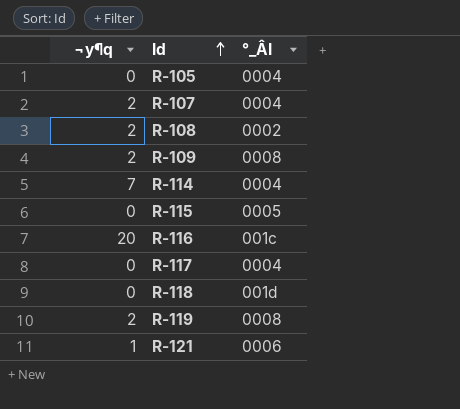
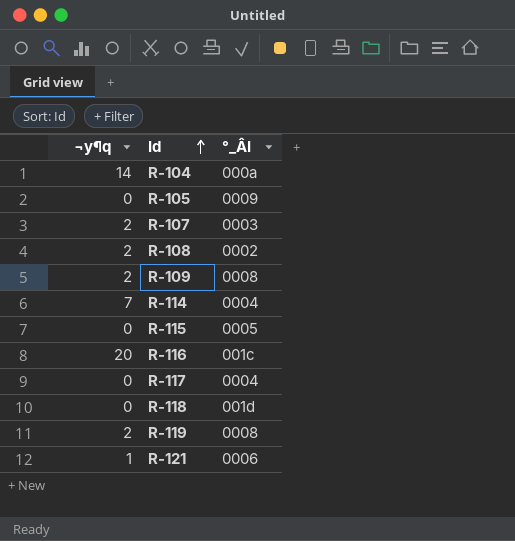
row R-104: none -> 14 | 000a
R-105 | °_ÂI: 0004 -> 0009
R-107 | °_ÂI: 0004 -> 0003

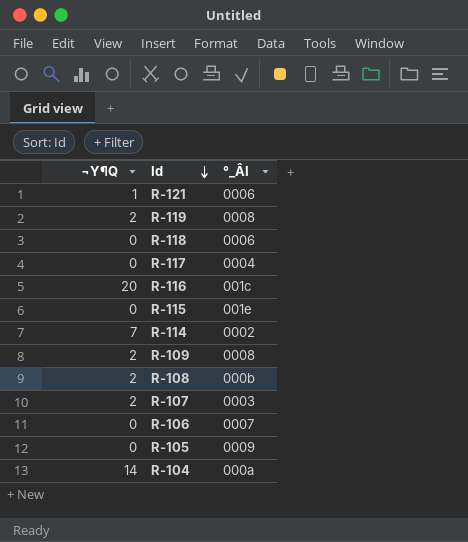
row order: Id ascending -> Id descending
column name: ¬y¶q -> ¬Y¶Q
R-118 | °_ÂI: 001d -> 0006
R-115 | °_ÂI: 0005 -> 001e
R-114 | °_ÂI: 0004 -> 0002
R-108 | °_ÂI: 0002 -> 000b
row R-106: none -> 0 | 0007

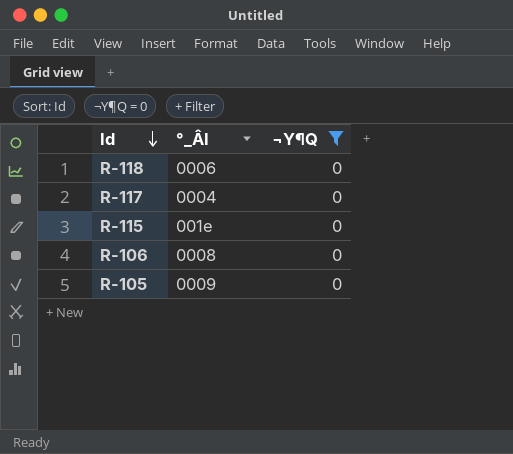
filter: none -> ¬Y¶Q = 0
column ¬Y¶Q | position: 1 -> 3
R-106 | °_ÂI: 0007 -> 0008

